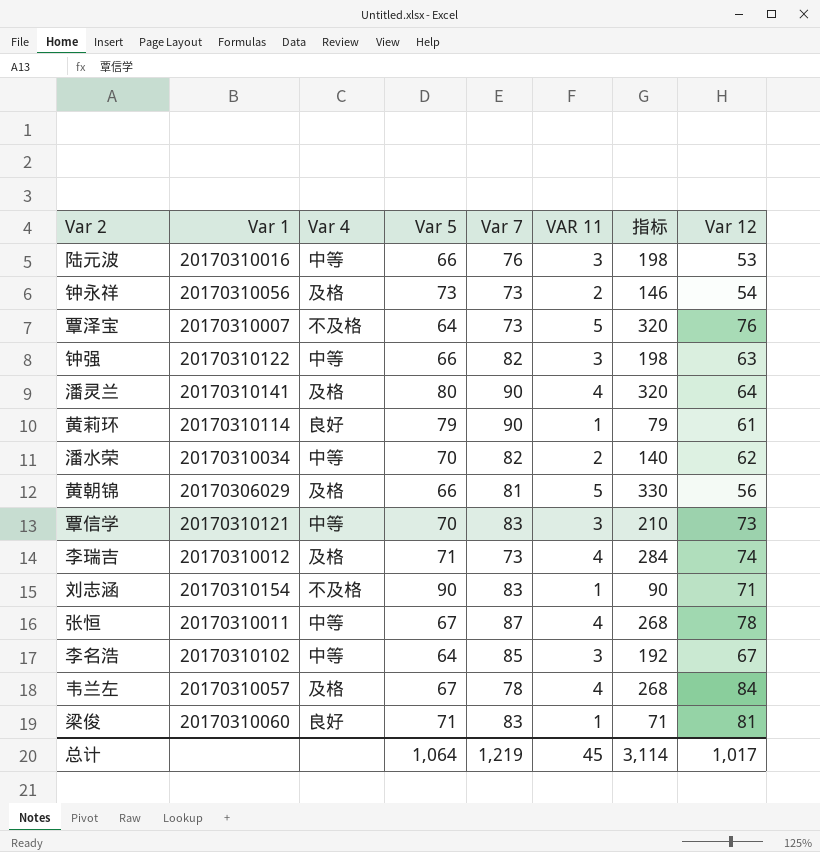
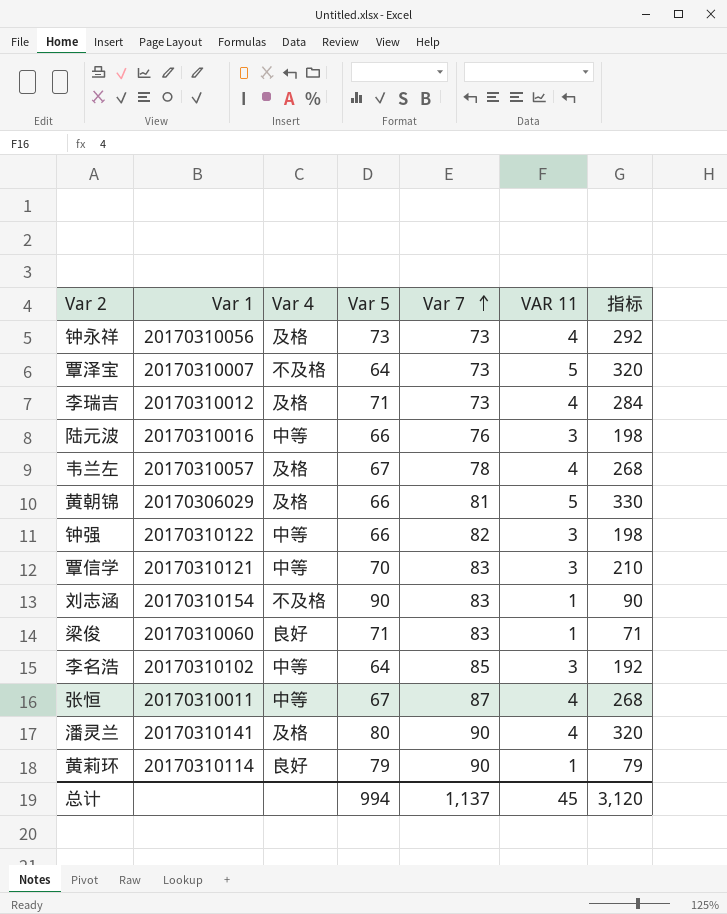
row order: none -> Var 7 ascending
column Var 12 | position: 8 -> none
row 潘水荣: 20170310034 | 中等 | 70 | 82 | 2 | 140 | 62 -> none
钟永祥 | VAR 11: 2 -> 4
钟永祥 | 指标: 146 -> 292
总计 | Var 5: 1,064 -> 994
总计 | Var 7: 1,219 -> 1,137
总计 | 指标: 3,114 -> 3,120

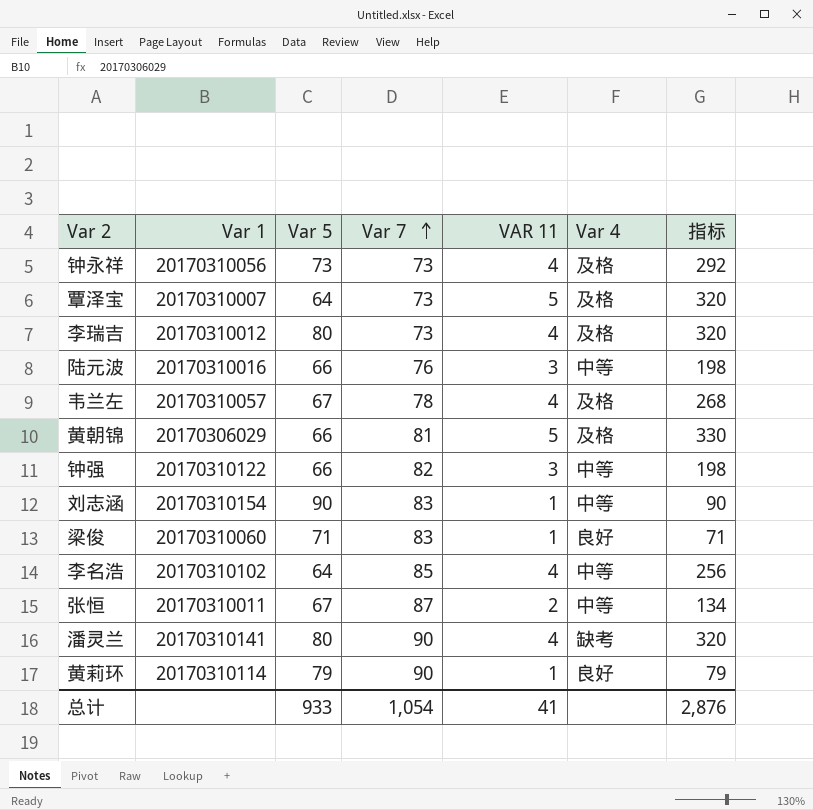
column Var 4 | position: 3 -> 6
row 覃信学: 20170310121 | 中等 | 70 | 83 | 3 | 210 -> none
覃泽宝 | Var 4: 不及格 -> 及格
李瑞吉 | Var 5: 71 -> 80
李瑞吉 | 指标: 284 -> 320
刘志涵 | Var 4: 不及格 -> 中等
李名浩 | VAR 11: 3 -> 4
李名浩 | 指标: 192 -> 256
张恒 | VAR 11: 4 -> 2
张恒 | 指标: 268 -> 134
潘灵兰 | Var 4: 及格 -> 缺考
总计 | Var 5: 994 -> 933
总计 | Var 7: 1,137 -> 1,054
总计 | VAR 11: 45 -> 41
总计 | 指标: 3,120 -> 2,876

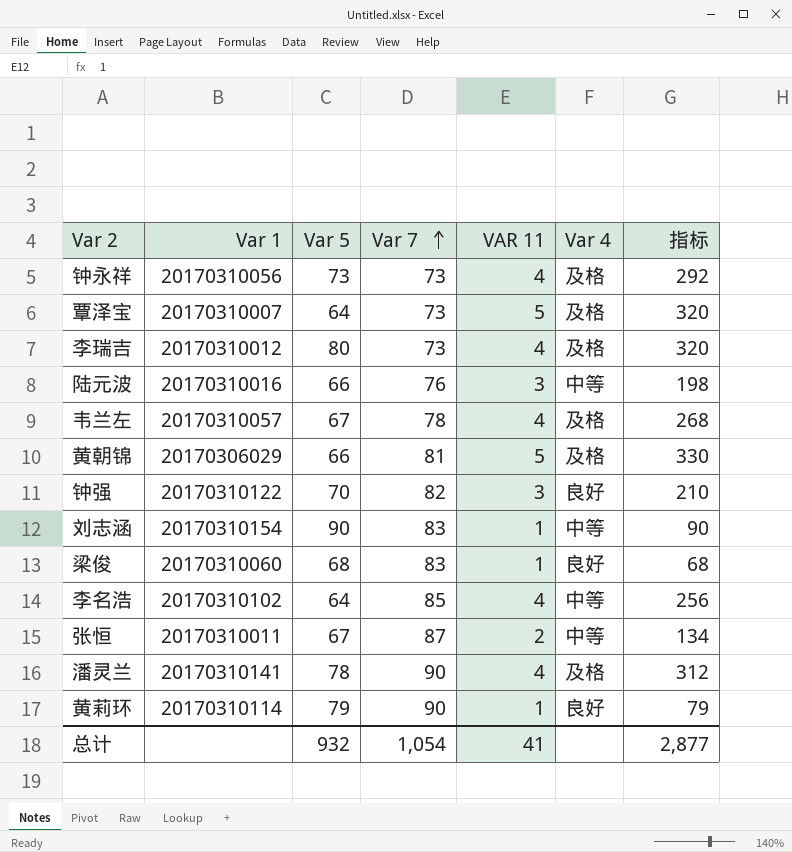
钟强 | Var 5: 66 -> 70
钟强 | Var 4: 中等 -> 良好
钟强 | 指标: 198 -> 210
梁俊 | Var 5: 71 -> 68
梁俊 | 指标: 71 -> 68
潘灵兰 | Var 5: 80 -> 78
潘灵兰 | Var 4: 缺考 -> 及格
潘灵兰 | 指标: 320 -> 312
总计 | Var 5: 933 -> 932
总计 | 指标: 2,876 -> 2,877

